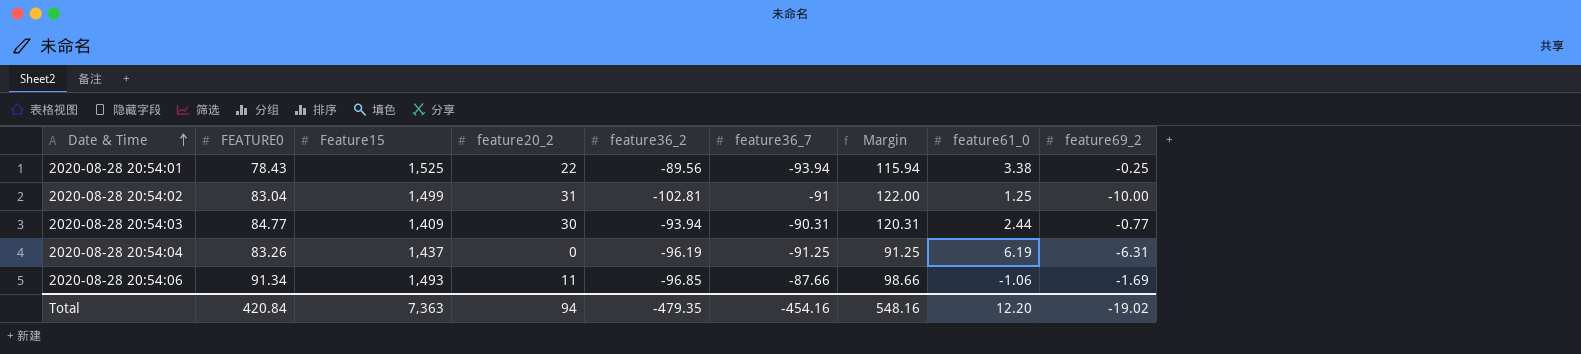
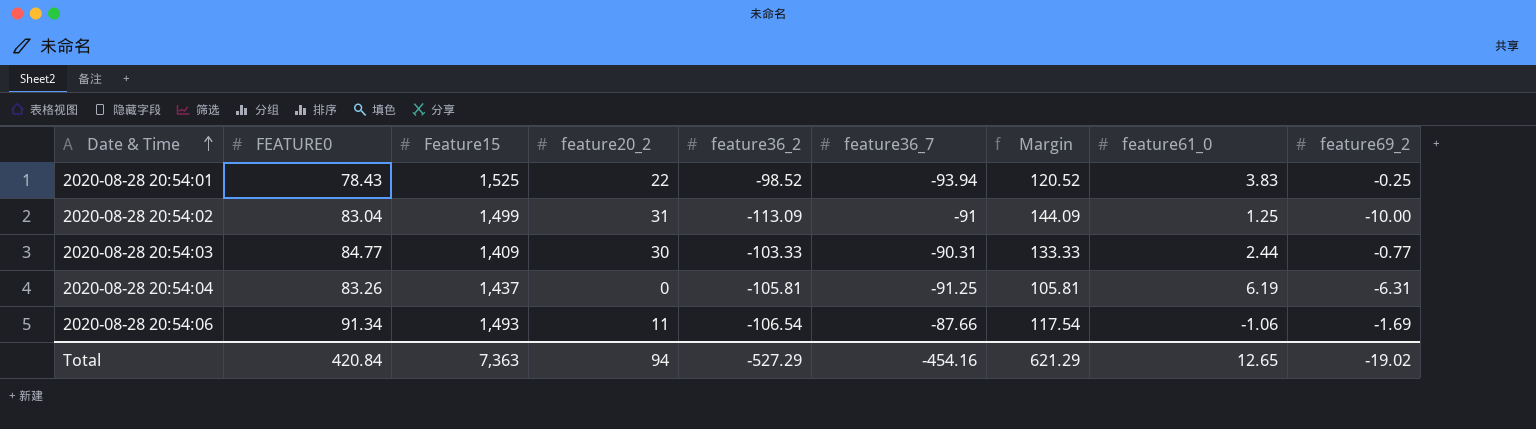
column Margin | formula: [feature20_2] - [feature36_7] -> [feature20_2] - [feature36_2]
2020-08-28 20:54:01 | feature36_2: -89.56 -> -98.52
2020-08-28 20:54:01 | feature61_0: 3.38 -> 3.83
2020-08-28 20:54:02 | feature36_2: -102.81 -> -113.09
2020-08-28 20:54:03 | feature36_2: -93.94 -> -103.33
2020-08-28 20:54:04 | feature36_2: -96.19 -> -105.81
2020-08-28 20:54:06 | feature36_2: -96.85 -> -106.54
Total | feature36_2: -479.35 -> -527.29
Total | Margin: 548.16 -> 621.29
Total | feature61_0: 12.20 -> 12.65

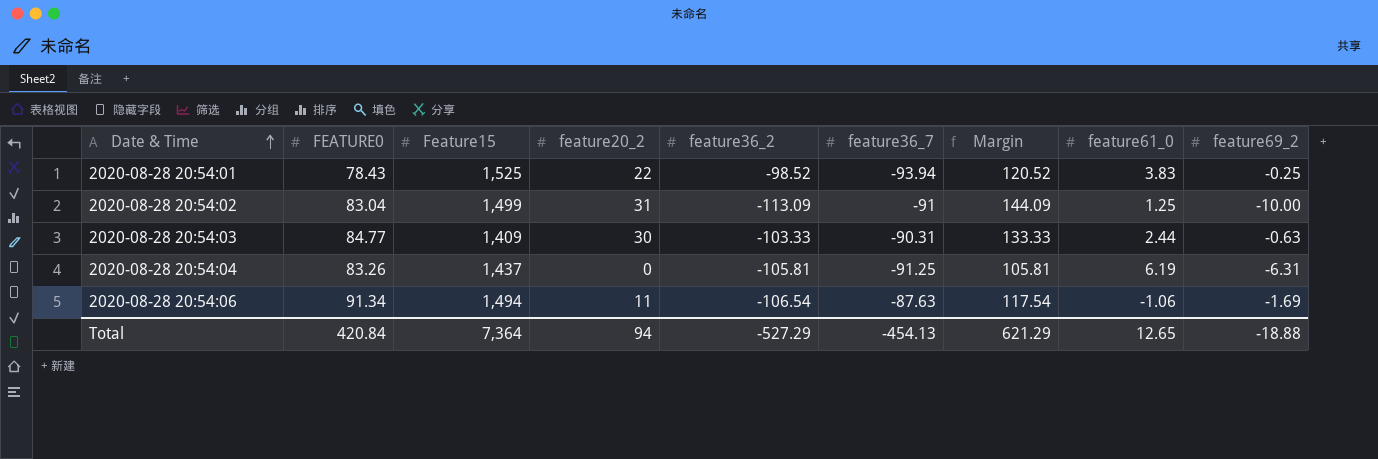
2020-08-28 20:54:03 | feature69_2: -0.77 -> -0.63
2020-08-28 20:54:06 | Feature15: 1,493 -> 1,494
2020-08-28 20:54:06 | feature36_7: -87.66 -> -87.63
Total | Feature15: 7,363 -> 7,364
Total | feature36_7: -454.16 -> -454.13
Total | feature69_2: -19.02 -> -18.88

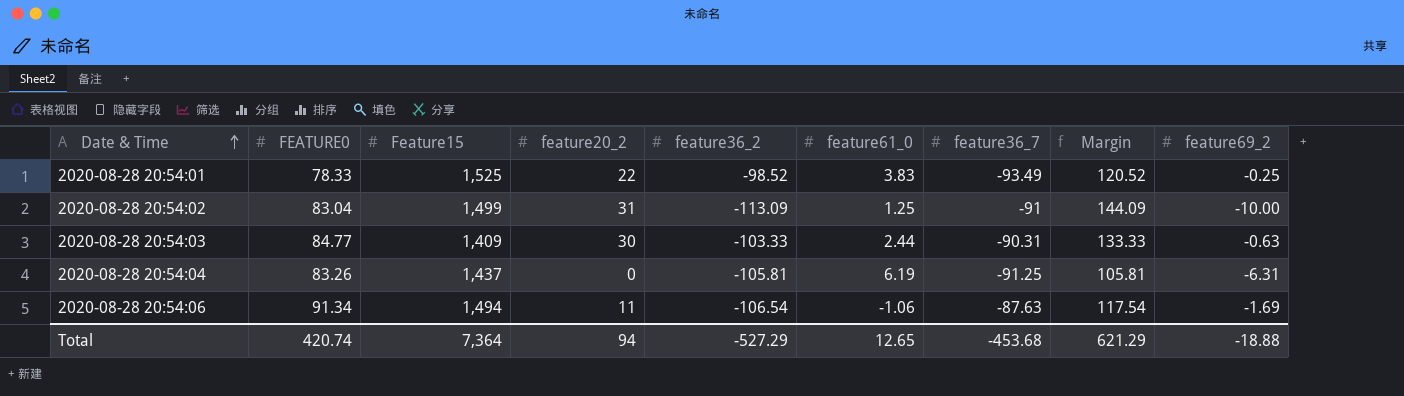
column feature61_0 | position: 8 -> 6
2020-08-28 20:54:01 | FEATURE0: 78.43 -> 78.33
2020-08-28 20:54:01 | feature36_7: -93.94 -> -93.49
Total | FEATURE0: 420.84 -> 420.74
Total | feature36_7: -454.13 -> -453.68

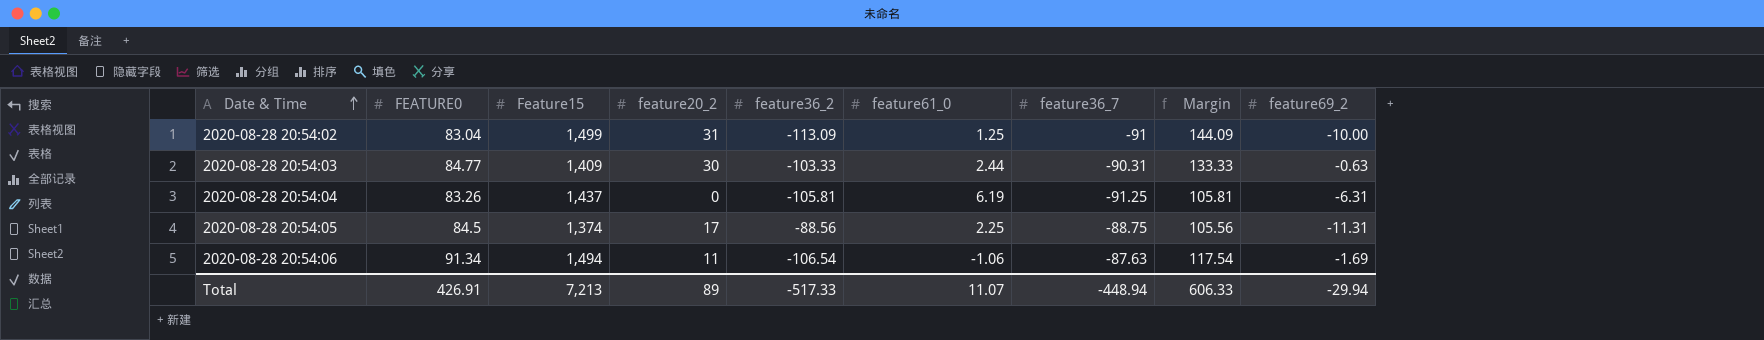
row 2020-08-28 20:54:01: 78.33 | 1,525 | 22 | -98.52 | 3.83 | -93.49 | 120.52 | -0.25 -> none
row 2020-08-28 20:54:05: none -> 84.5 | 1,374 | 17 | -88.56 | 2.25 | -88.75 | 105.56 | -11.31
Total | FEATURE0: 420.74 -> 426.91
Total | Feature15: 7,364 -> 7,213
Total | feature20_2: 94 -> 89
Total | feature36_2: -527.29 -> -517.33
Total | feature61_0: 12.65 -> 11.07
Total | feature36_7: -453.68 -> -448.94
Total | Margin: 621.29 -> 606.33
Total | feature69_2: -18.88 -> -29.94

